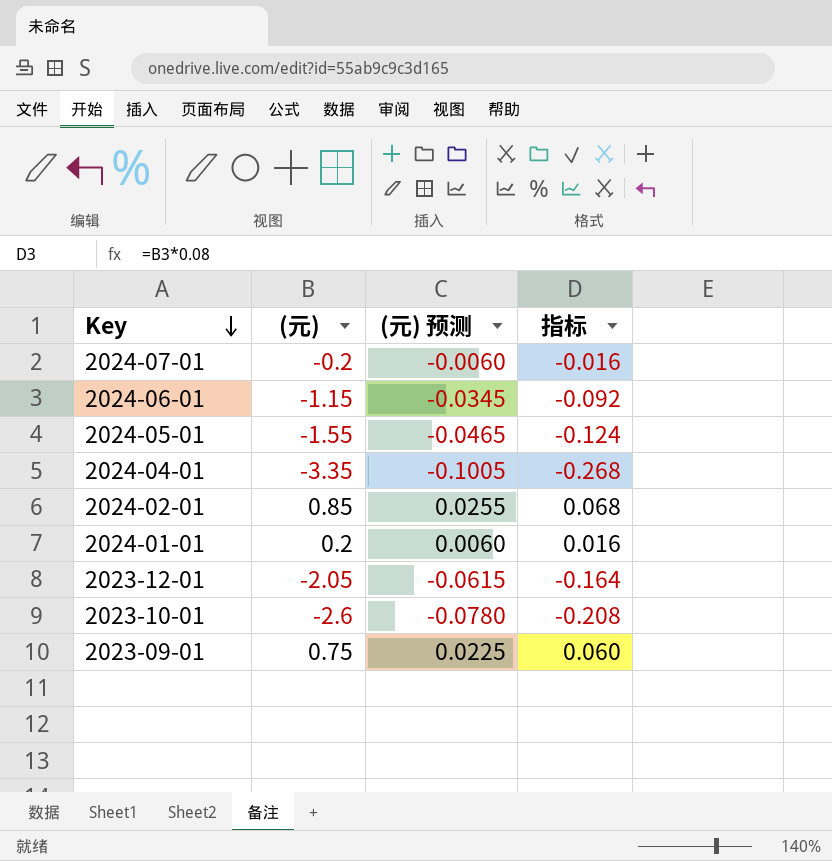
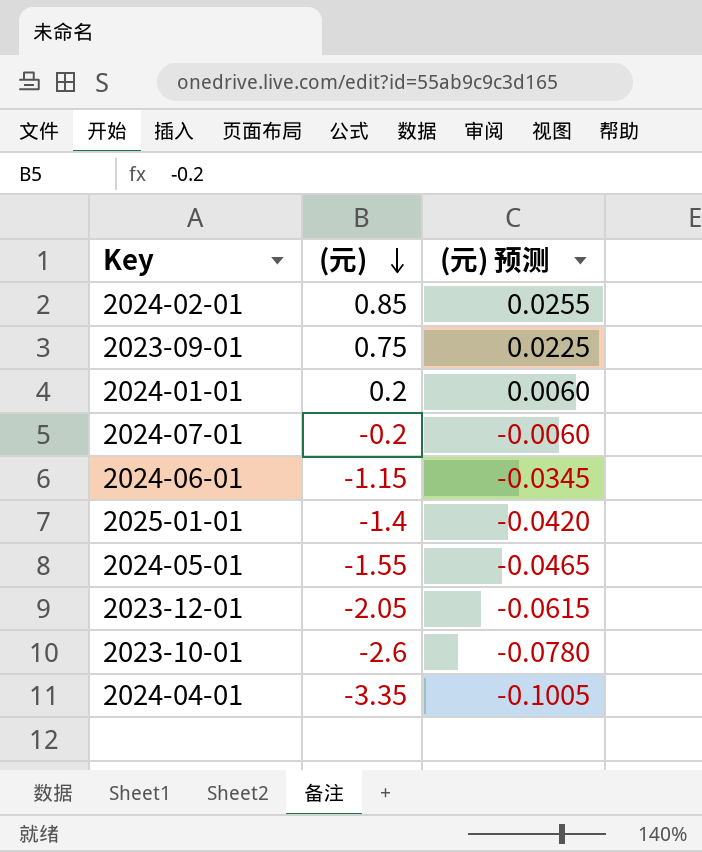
row order: Key descending -> (元) descending
column 指标 | formula: [(元)] * 0.08 -> none
row 2025-01-01: none -> -1.4 | -0.0420

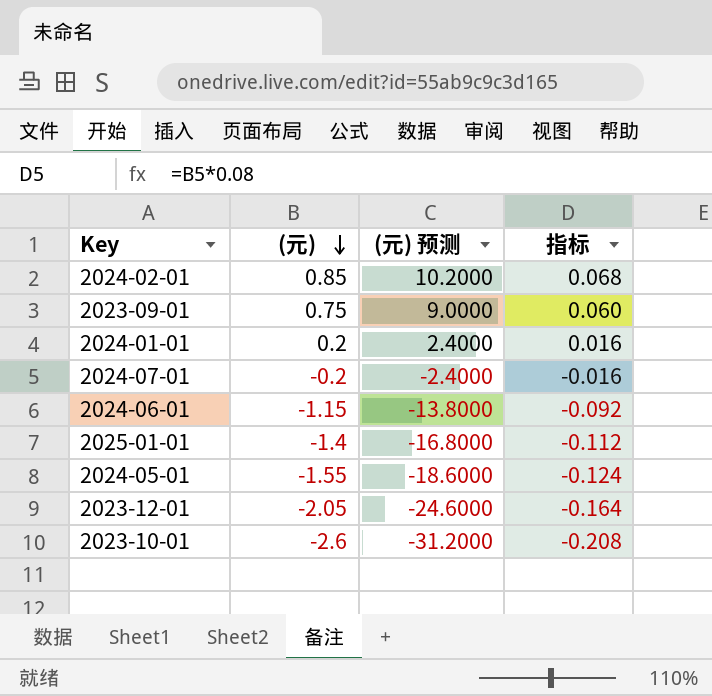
column (元) 预测 | formula: [(元)] * 0.03 -> [(元)] * 12
column 指标 | formula: none -> [(元)] * 0.08
row 2024-04-01: -3.35 | -0.1005 -> none

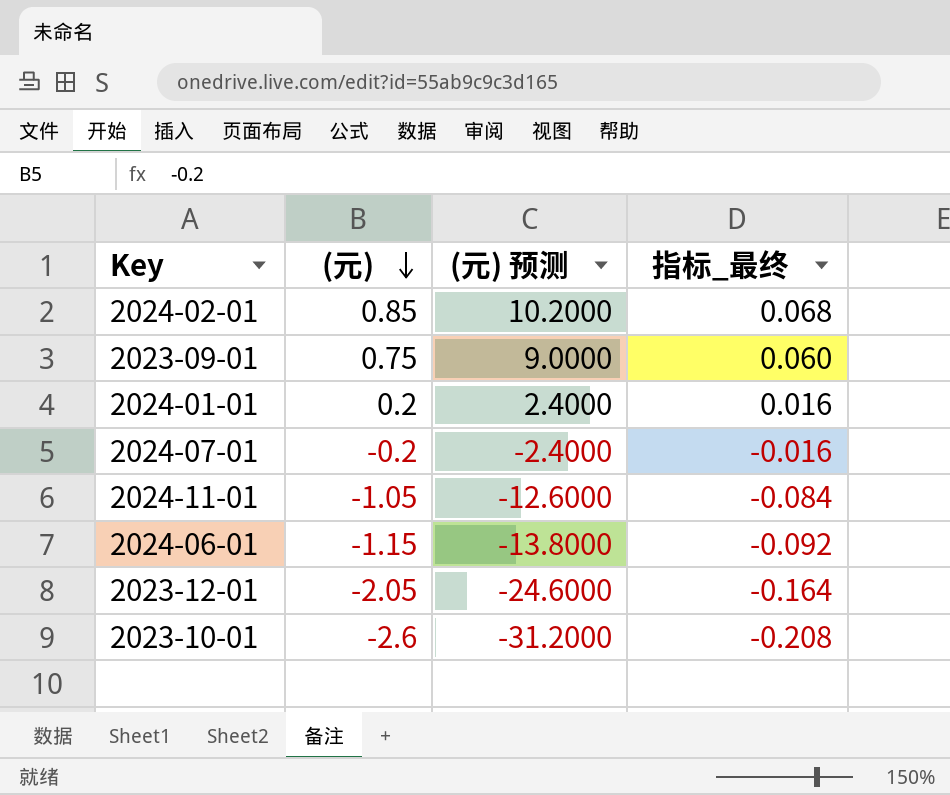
column name: 指标 -> 指标_最终
row 2025-01-01: -1.4 | -16.8000 | -0.112 -> none
row 2024-05-01: -1.55 | -18.6000 | -0.124 -> none
row 2024-11-01: none -> -1.05 | -12.6000 | -0.084

